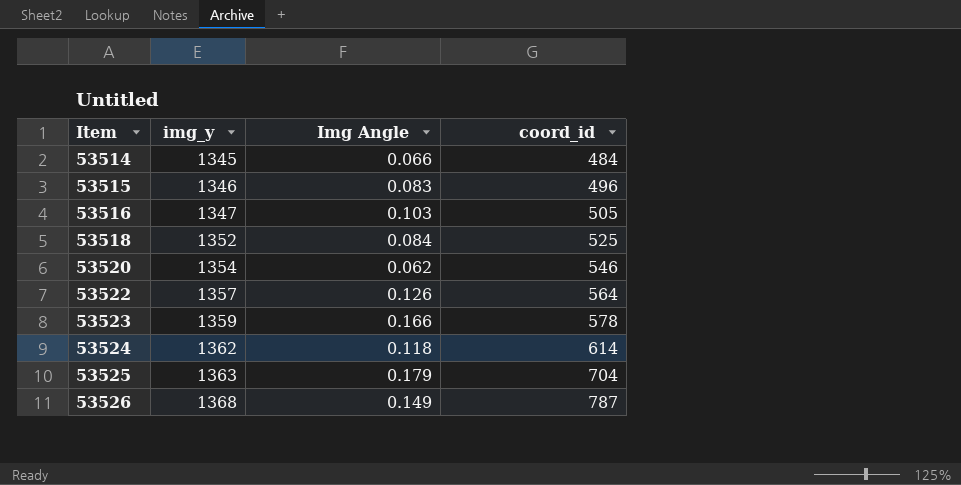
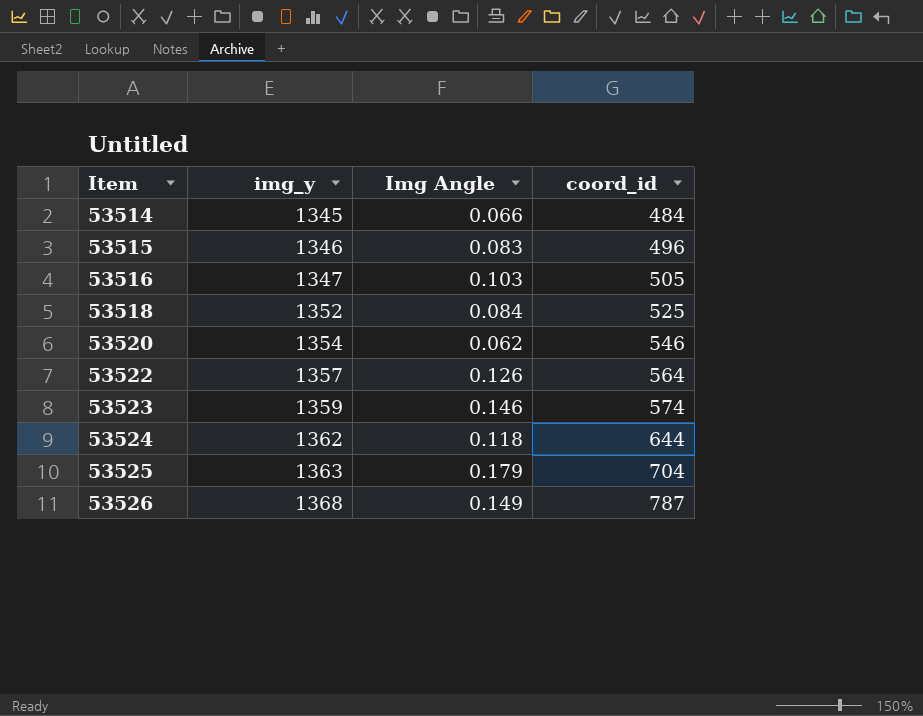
53523 | Img Angle: 0.166 -> 0.146
53523 | coord_id: 578 -> 574
53524 | coord_id: 614 -> 644

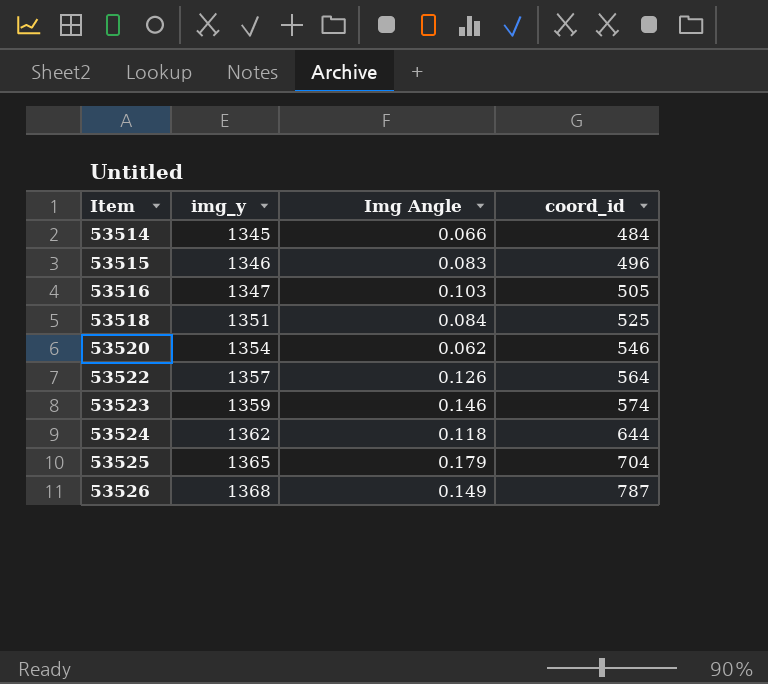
53518 | img_y: 1352 -> 1351
53525 | img_y: 1363 -> 1365

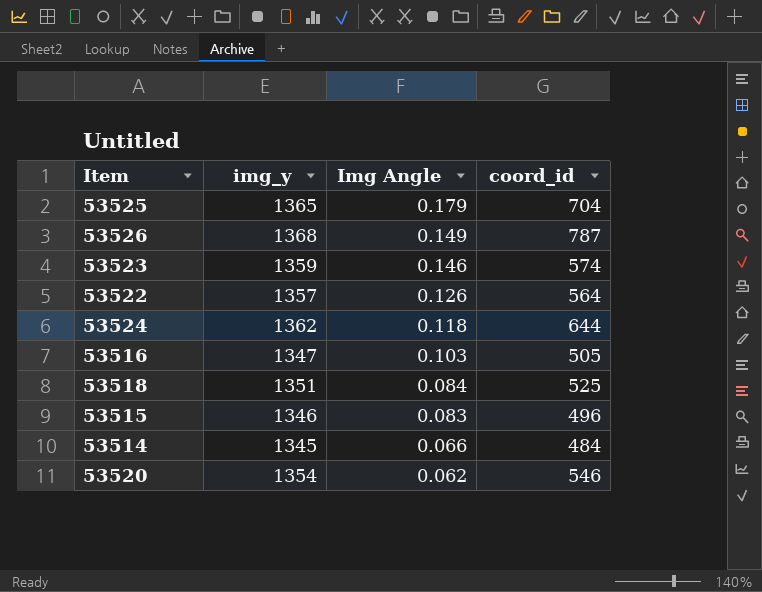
row order: Item ascending -> Img Angle descending

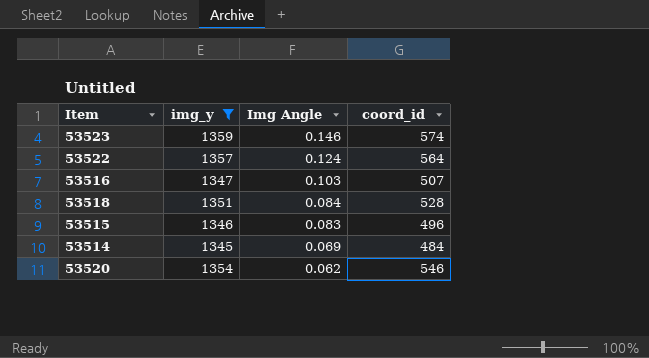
filter: none -> img_y <= 1359
53522 | Img Angle: 0.126 -> 0.124
53516 | coord_id: 505 -> 507
53518 | coord_id: 525 -> 528
53514 | Img Angle: 0.066 -> 0.069

